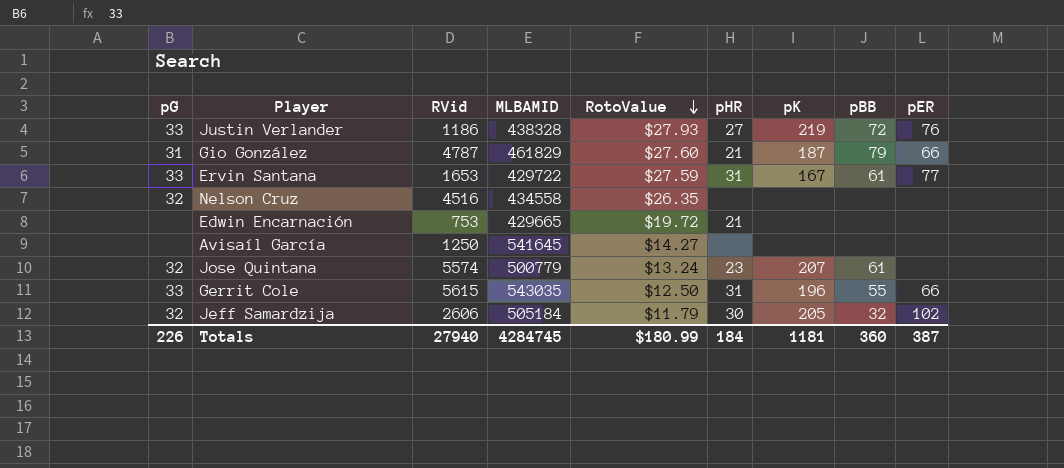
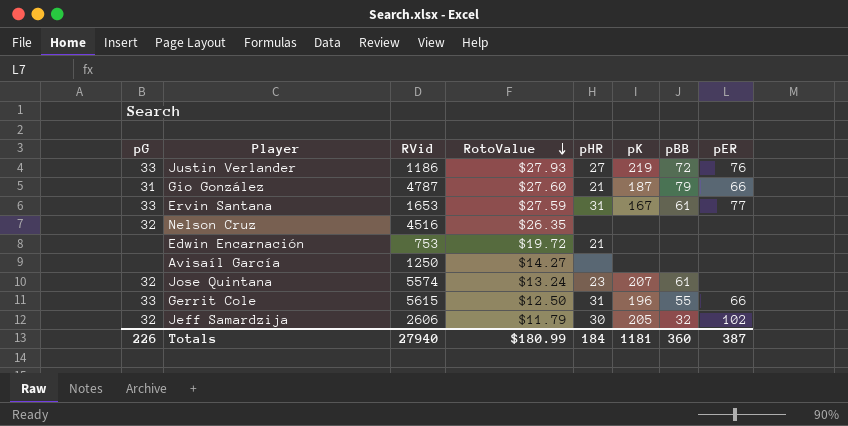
column MLBAMID | position: 4 -> none

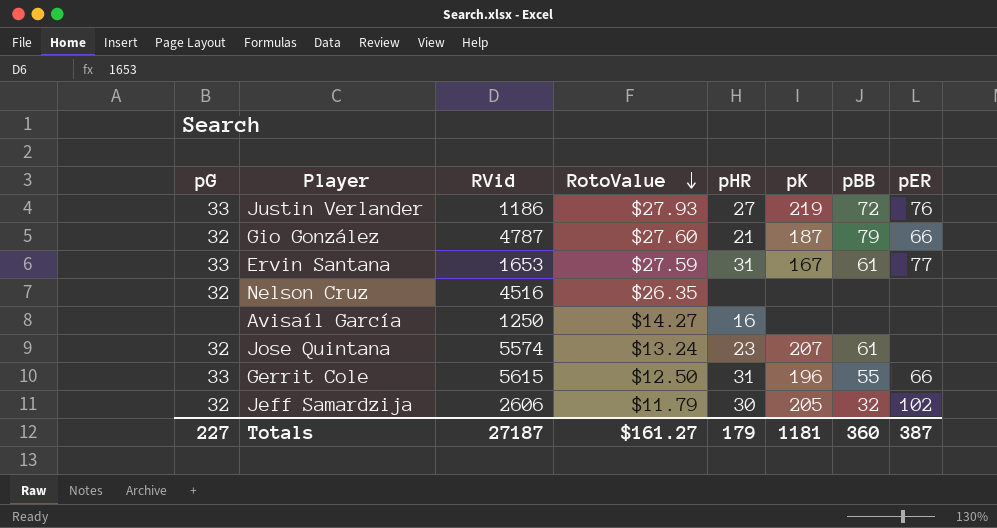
row Edwin Encarnación: none | 753 | $19.72 | 21 | none | none | none -> none
Gio González | pG: 31 -> 32
Avisaíl García | pHR: none -> 16
Totals | pG: 226 -> 227
Totals | RVid: 27940 -> 27187
Totals | RotoValue: $180.99 -> $161.27
Totals | pHR: 184 -> 179

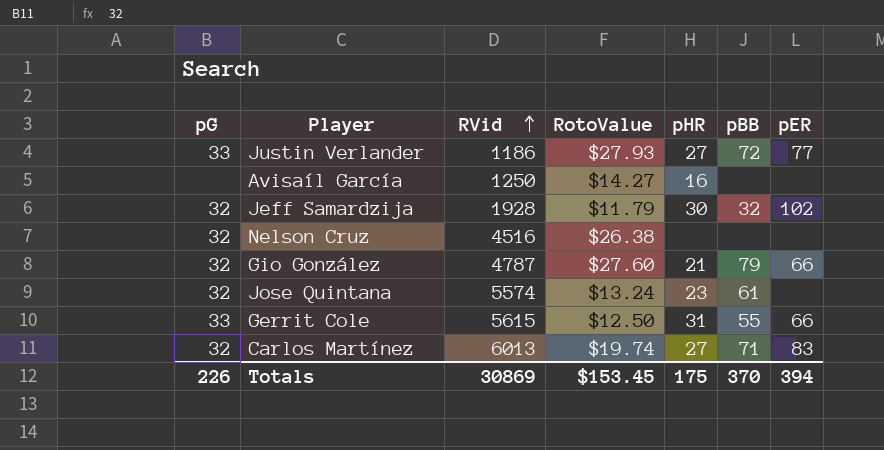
row order: RotoValue descending -> RVid ascending
column pK | position: 6 -> none
row Ervin Santana: 33 | 1653 | $27.59 | 31 | 167 | 61 | 77 -> none
Justin Verlander | pER: 76 -> 77
Jeff Samardzija | RVid: 2606 -> 1928
Nelson Cruz | RotoValue: $26.35 -> $26.38
row Carlos Martínez: none -> 32 | 6013 | $19.74 | 27 | 71 | 83
Totals | pG: 227 -> 226
Totals | RVid: 27187 -> 30869
Totals | RotoValue: $161.27 -> $153.45
Totals | pHR: 179 -> 175
Totals | pBB: 360 -> 370
Totals | pER: 387 -> 394

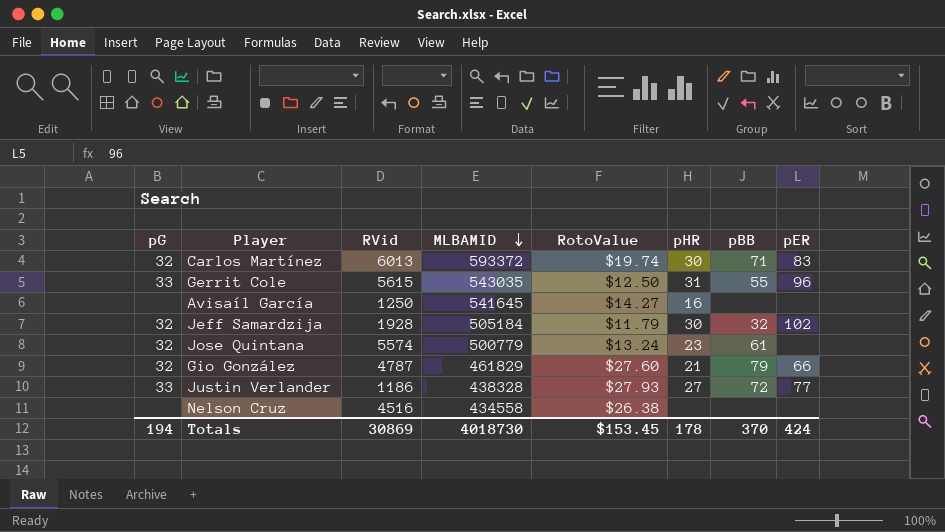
row order: RVid ascending -> MLBAMID descending
column MLBAMID | position: none -> 4
Carlos Martínez | pHR: 27 -> 30
Gerrit Cole | pER: 66 -> 96
Nelson Cruz | pG: 32 -> none
Totals | pG: 226 -> 194
Totals | pHR: 175 -> 178
Totals | pER: 394 -> 424

